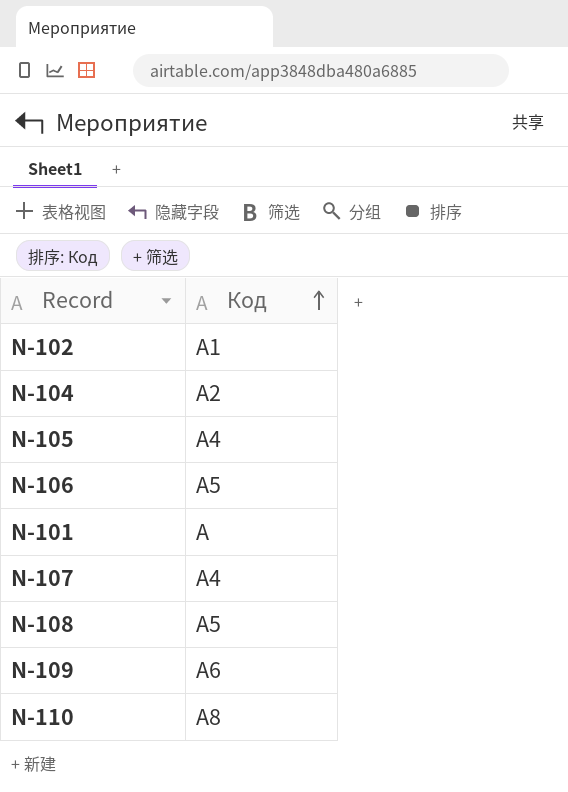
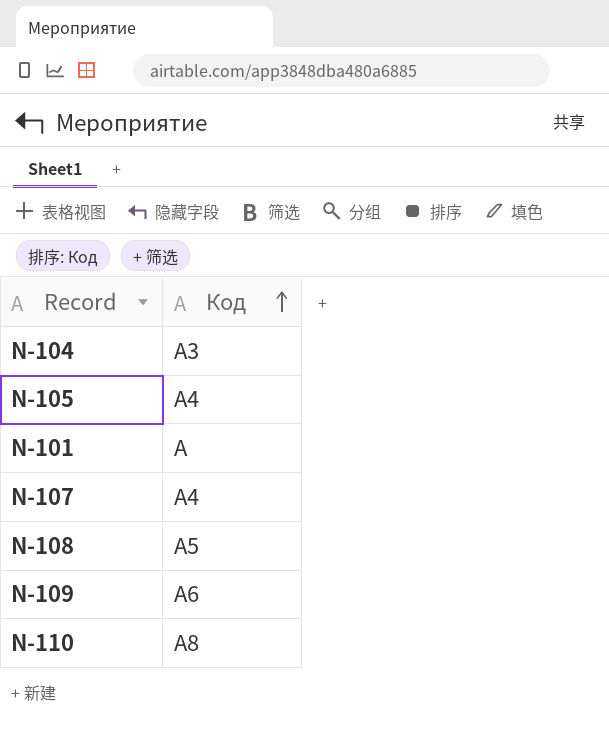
row N-102: A1 -> none
row N-106: A5 -> none
N-104 | Код: A2 -> A3

